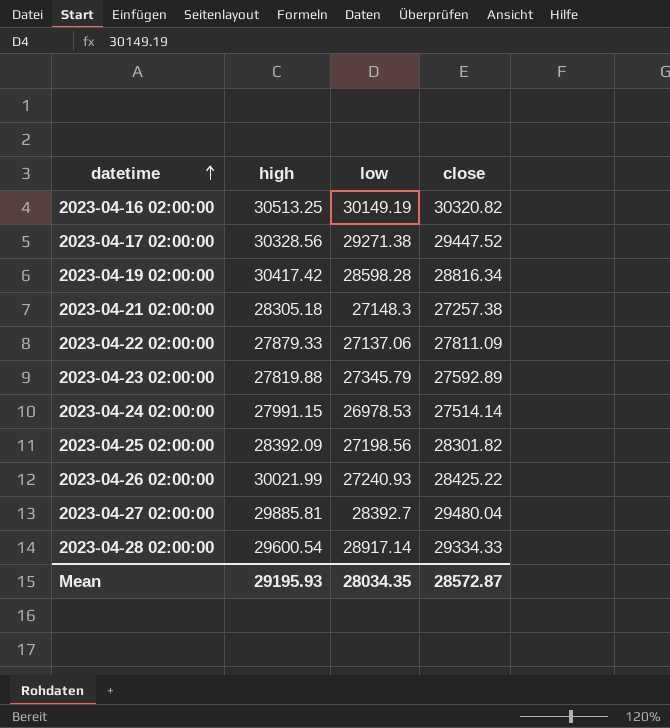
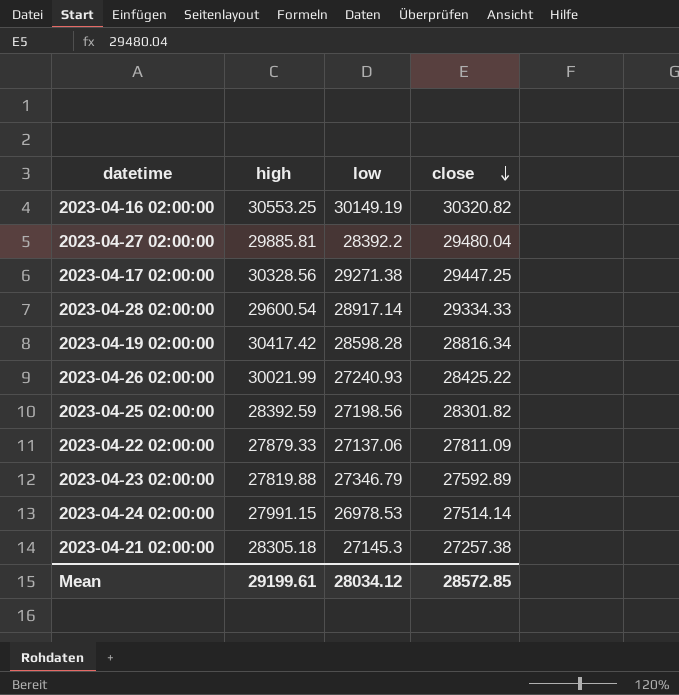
row order: datetime ascending -> close descending
2023-04-16 02:00:00 | high: 30513.25 -> 30553.25
2023-04-27 02:00:00 | low: 28392.7 -> 28392.2
2023-04-17 02:00:00 | close: 29447.52 -> 29447.25
2023-04-25 02:00:00 | high: 28392.09 -> 28392.59
2023-04-23 02:00:00 | low: 27345.79 -> 27346.79
2023-04-21 02:00:00 | low: 27148.3 -> 27145.3
Mean | high: 29195.93 -> 29199.61
Mean | low: 28034.35 -> 28034.12
Mean | close: 28572.87 -> 28572.85

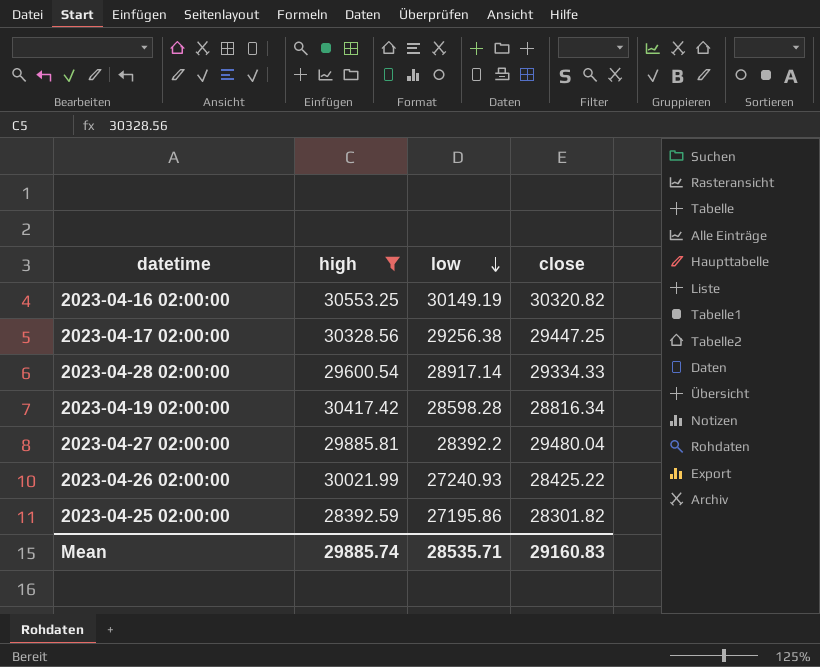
filter: none -> high >= 28392.59
row order: close descending -> low descending
2023-04-17 02:00:00 | low: 29271.38 -> 29256.38
2023-04-25 02:00:00 | low: 27198.56 -> 27195.86
Mean | high: 29199.61 -> 29885.74
Mean | low: 28034.12 -> 28535.71
Mean | close: 28572.85 -> 29160.83

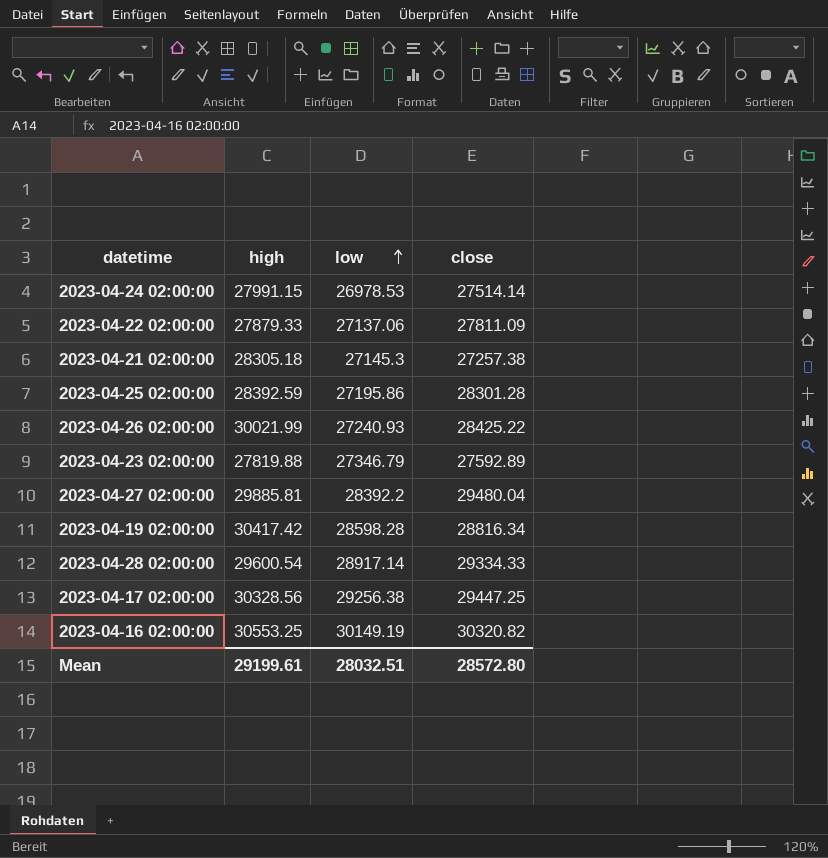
filter: high >= 28392.59 -> none
row order: low descending -> low ascending
2023-04-25 02:00:00 | close: 28301.82 -> 28301.28
Mean | high: 29885.74 -> 29199.61
Mean | low: 28535.71 -> 28032.51
Mean | close: 29160.83 -> 28572.80

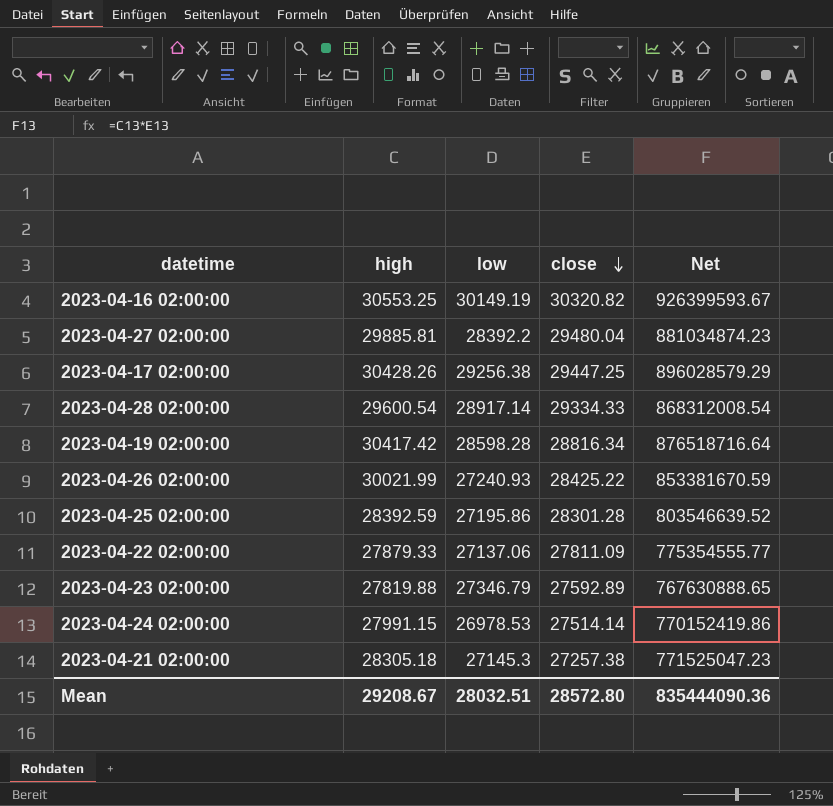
row order: low ascending -> close descending
column Net | formula: none -> [high] * [close]
2023-04-17 02:00:00 | high: 30328.56 -> 30428.26
Mean | high: 29199.61 -> 29208.67

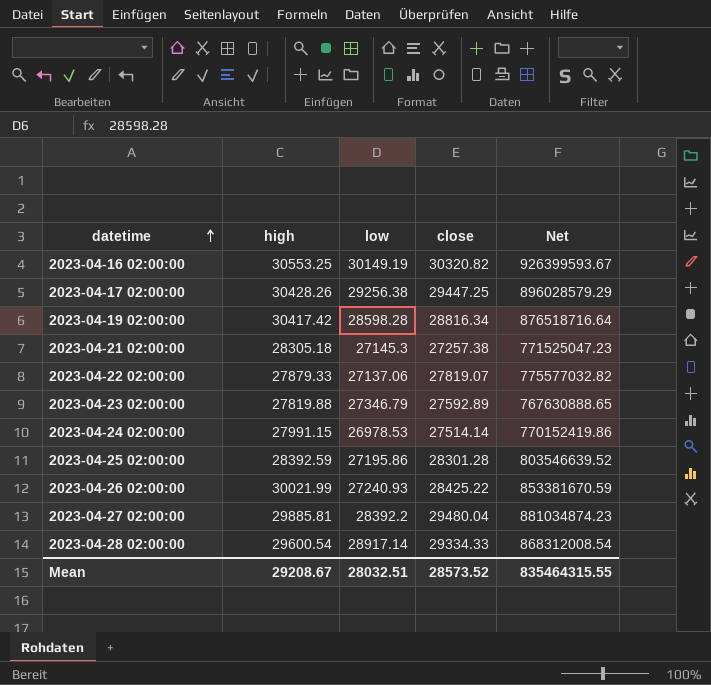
row order: close descending -> datetime ascending
2023-04-22 02:00:00 | close: 27811.09 -> 27819.07
2023-04-22 02:00:00 | Net: 775354555.77 -> 775577032.82
Mean | close: 28572.80 -> 28573.52
Mean | Net: 835444090.36 -> 835464315.55

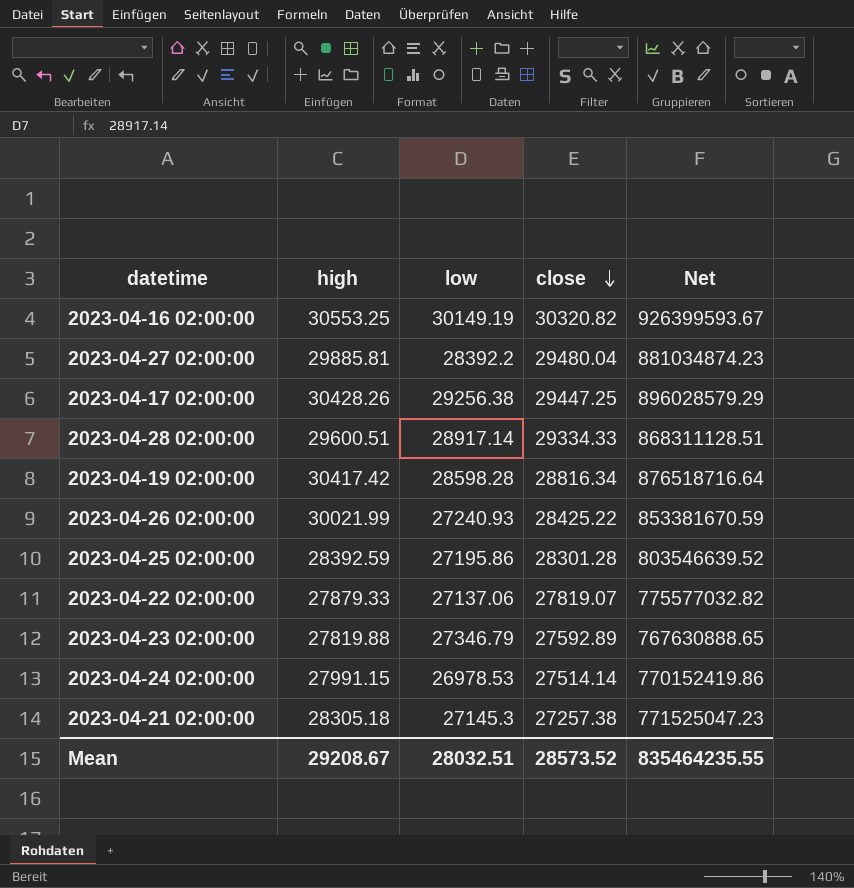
row order: datetime ascending -> close descending
2023-04-28 02:00:00 | high: 29600.54 -> 29600.51
2023-04-28 02:00:00 | Net: 868312008.54 -> 868311128.51
Mean | Net: 835464315.55 -> 835464235.55

